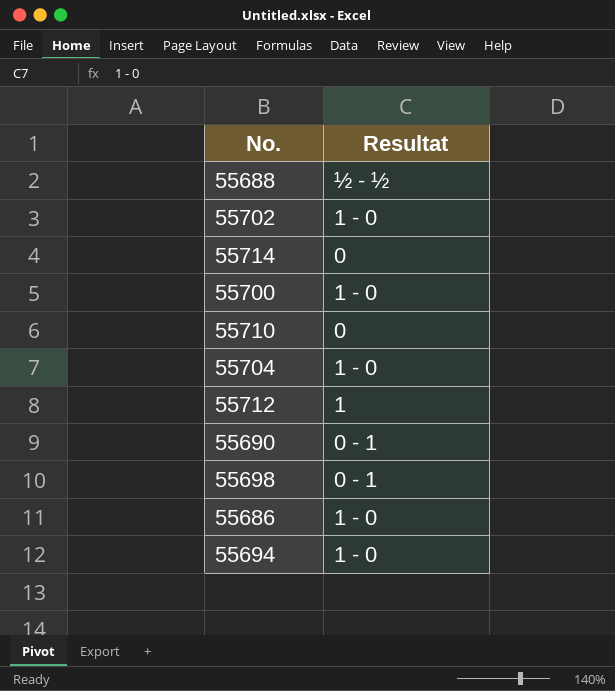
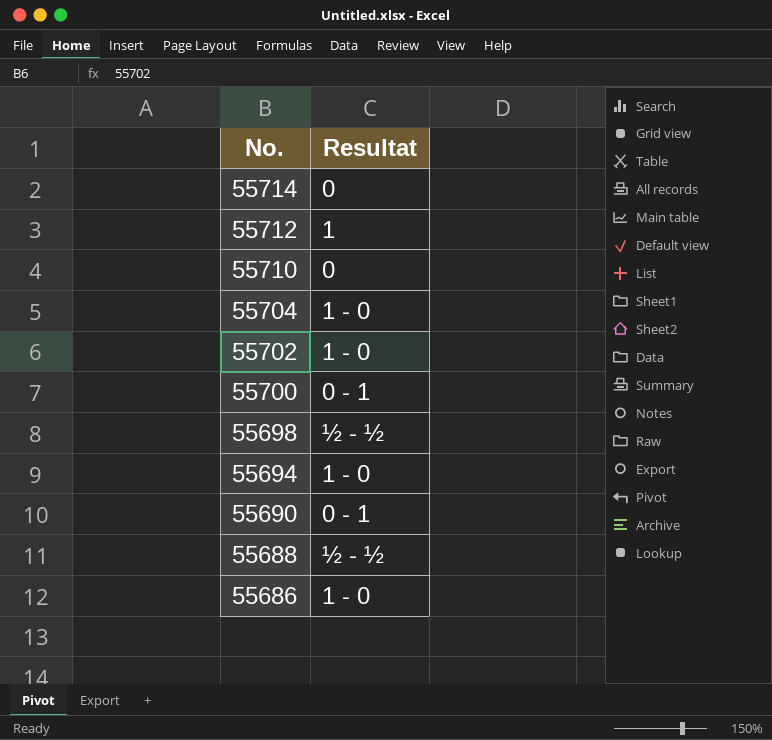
row order: none -> No. descending
55700 | Resultat: 1 - 0 -> 0 - 1
55698 | Resultat: 0 - 1 -> ½ - ½

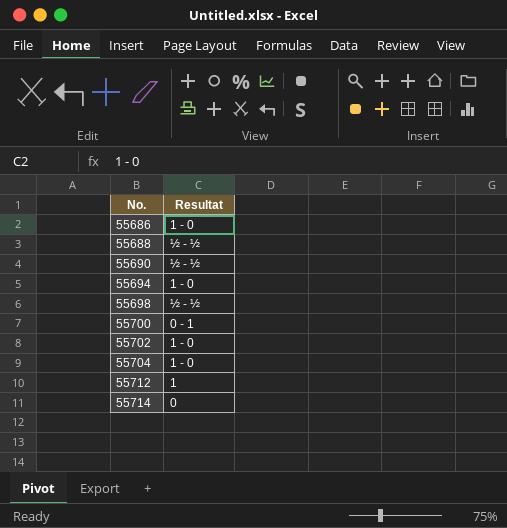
row order: No. descending -> No. ascending
row 55710: 0 -> none
55690 | Resultat: 0 - 1 -> ½ - ½

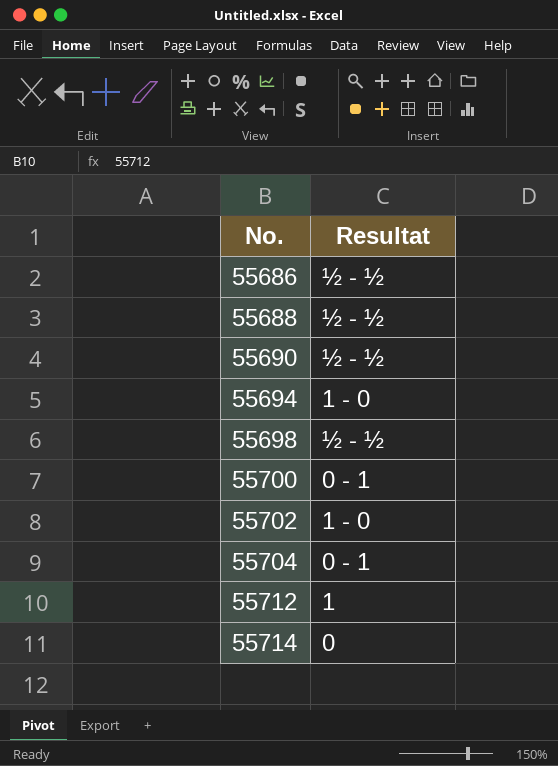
55686 | Resultat: 1 - 0 -> ½ - ½
55704 | Resultat: 1 - 0 -> 0 - 1

